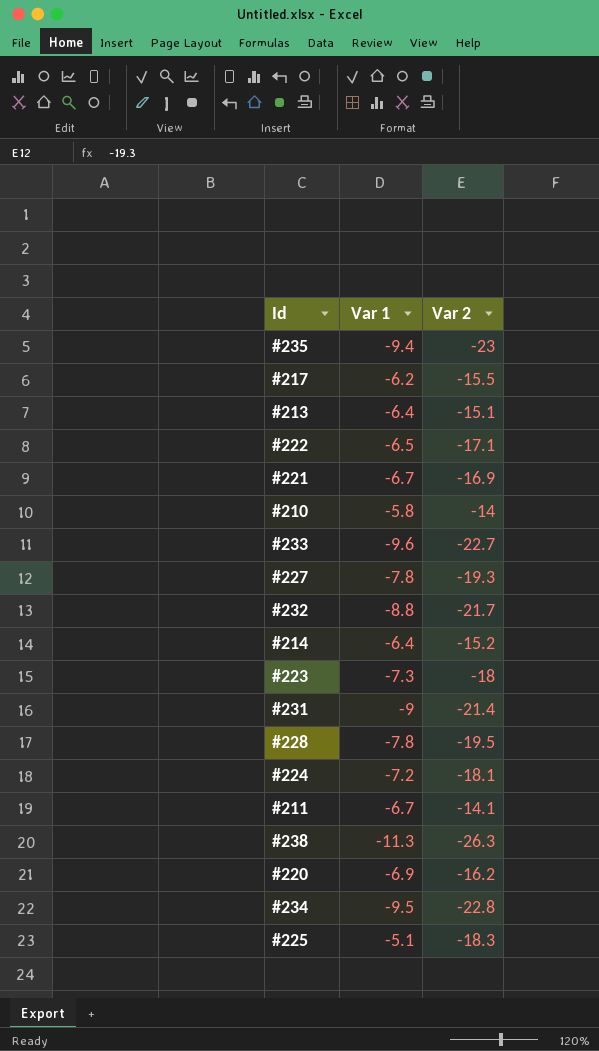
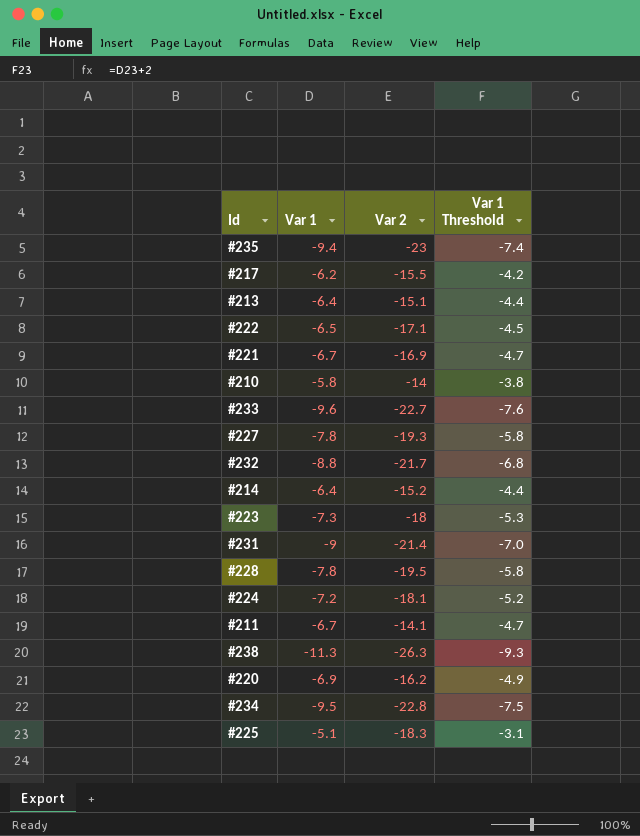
column Var 1 Threshold | formula: none -> [Var 1] + 2

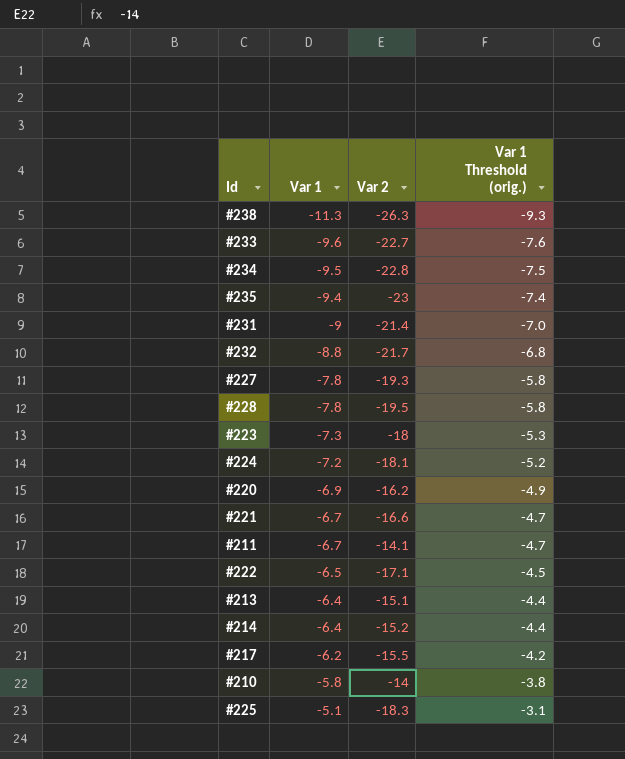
row order: none -> Var 1 ascending
column name: Var 1 Threshold -> Var 1 Threshold (orig.)
#221 | Var 2: -16.9 -> -16.6

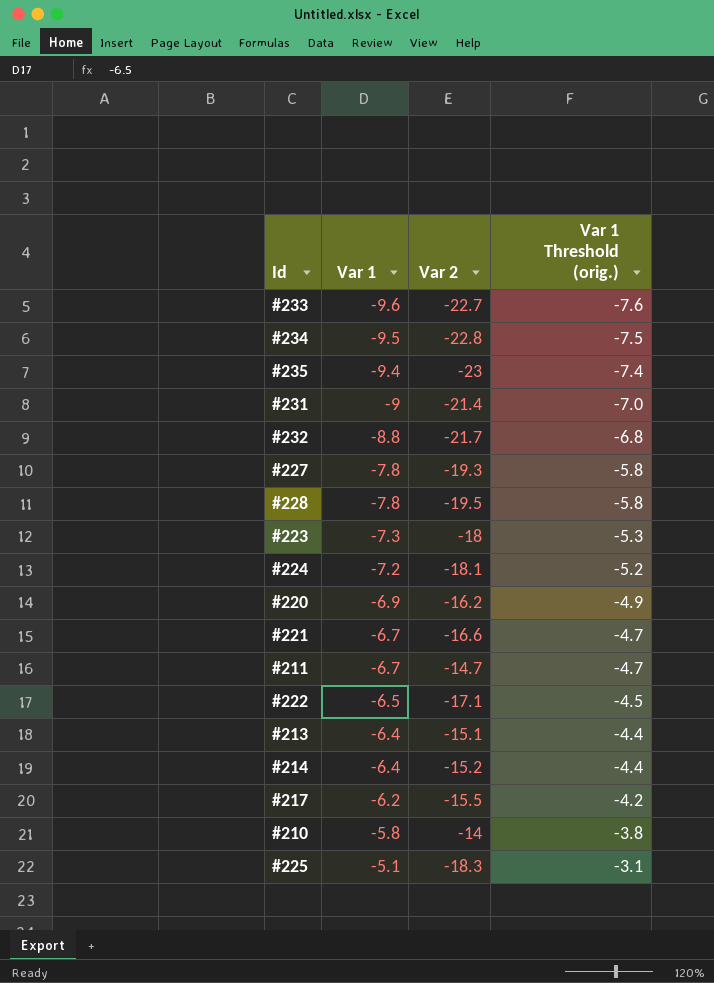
row #238: -11.3 | -26.3 | -9.3 -> none
#211 | Var 2: -14.1 -> -14.7

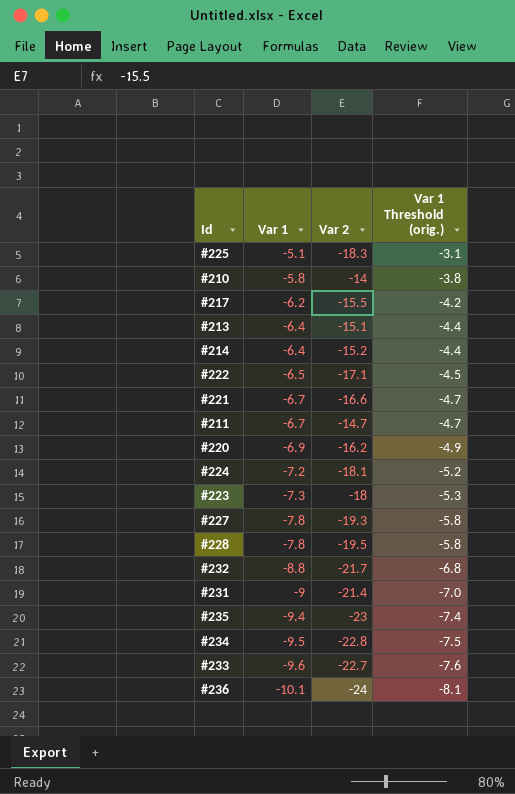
row order: Var 1 ascending -> Var 1 descending
row #236: none -> -10.1 | -24 | -8.1

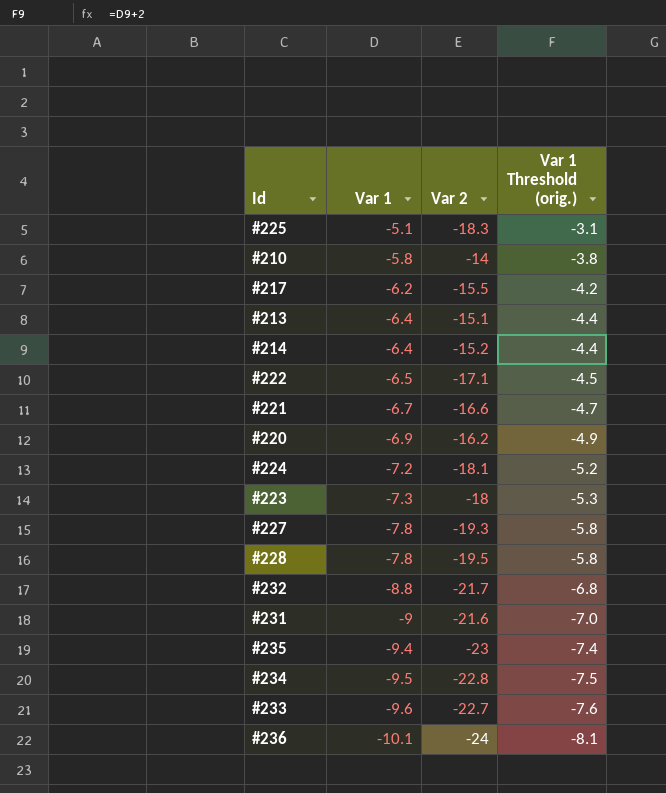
row #211: -6.7 | -14.7 | -4.7 -> none
#231 | Var 2: -21.4 -> -21.6

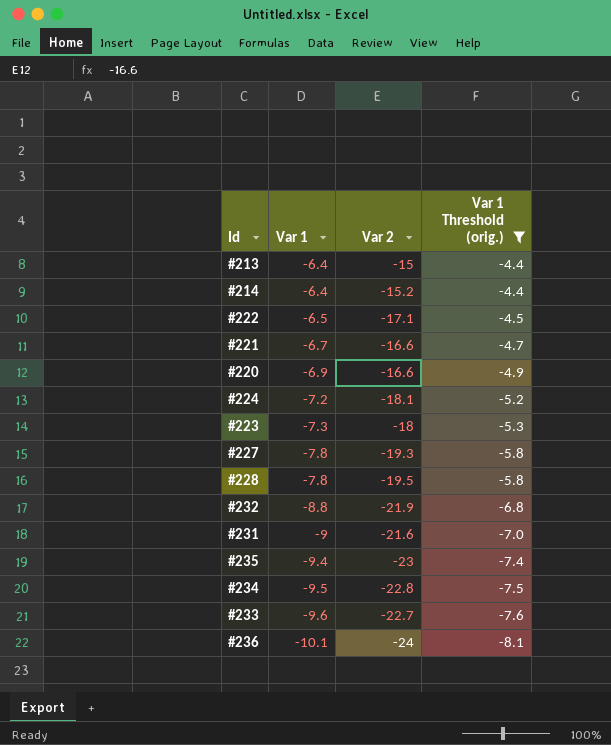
filter: none -> Var 1 Threshold (orig.) <= -4.4
#213 | Var 2: -15.1 -> -15
#220 | Var 2: -16.2 -> -16.6
#232 | Var 2: -21.7 -> -21.9

